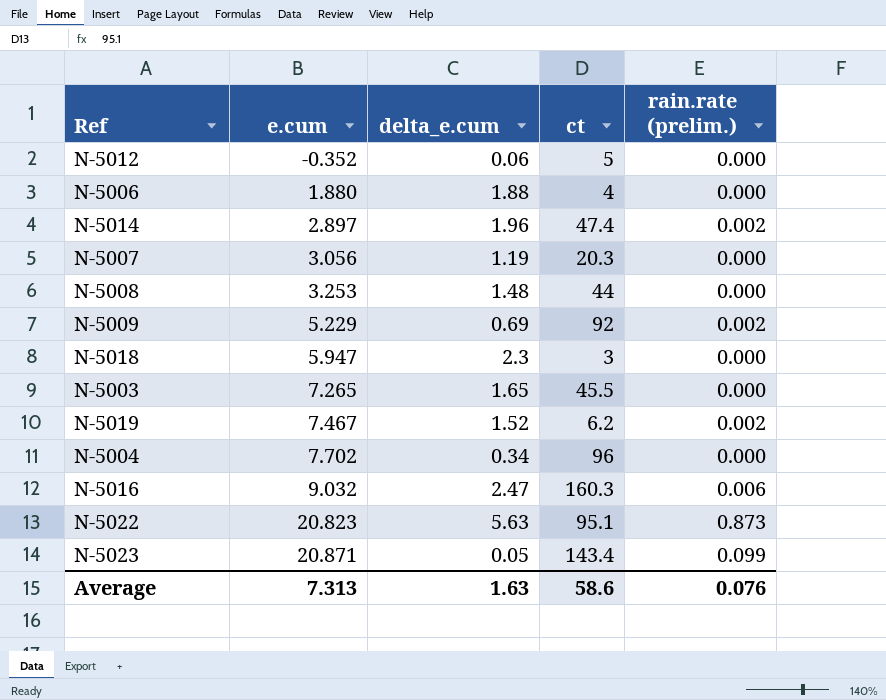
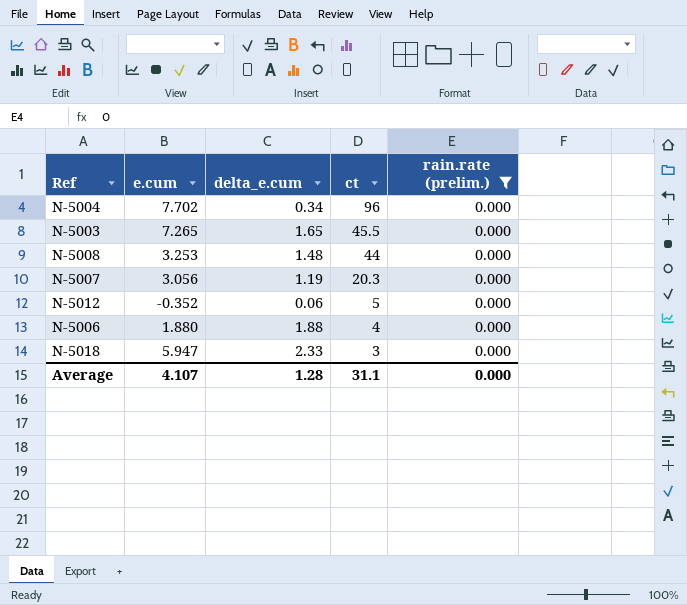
filter: none -> rain.rate (prelim.) = 0.000
row order: e.cum ascending -> ct descending
N-5018 | delta_e.cum: 2.3 -> 2.33
Average | e.cum: 7.313 -> 4.107
Average | delta_e.cum: 1.63 -> 1.28
Average | ct: 58.6 -> 31.1
Average | rain.rate (prelim.): 0.076 -> 0.000

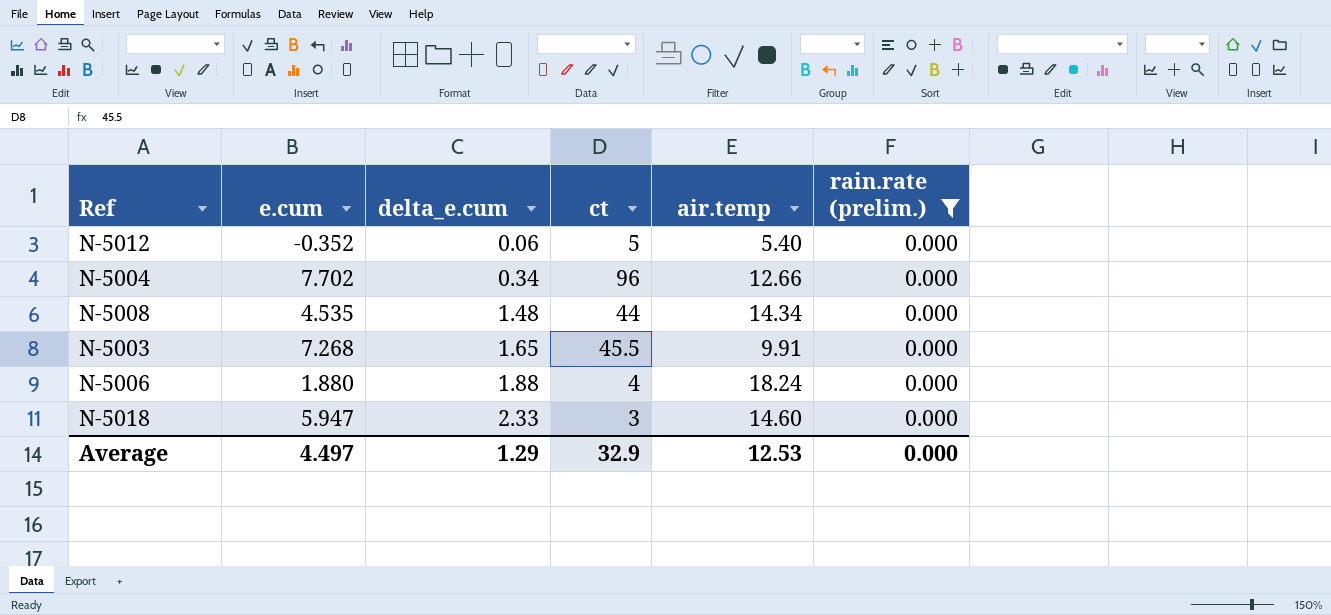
row order: ct descending -> delta_e.cum ascending
column air.temp | position: none -> 5
row N-5007: 3.056 | 1.19 | 20.3 | 0.000 -> none
N-5008 | e.cum: 3.253 -> 4.535
N-5003 | e.cum: 7.265 -> 7.268
Average | e.cum: 4.107 -> 4.497
Average | delta_e.cum: 1.28 -> 1.29
Average | ct: 31.1 -> 32.9

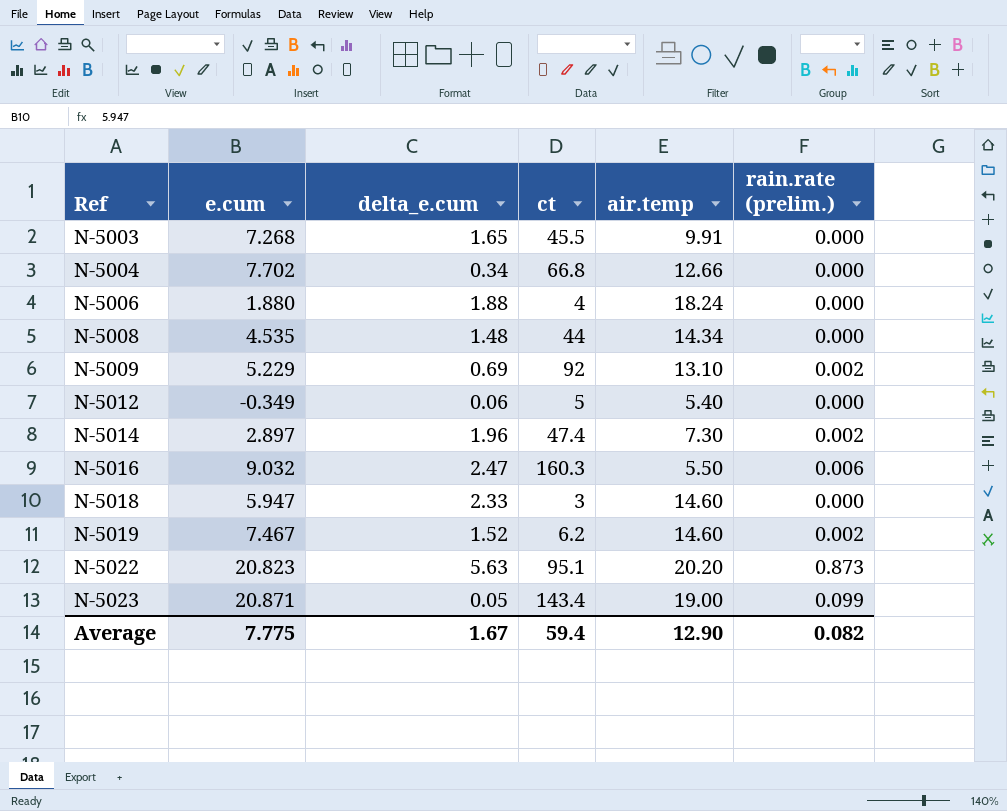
filter: rain.rate (prelim.) = 0.000 -> none
row order: delta_e.cum ascending -> Ref ascending
N-5004 | ct: 96 -> 66.8
N-5012 | e.cum: -0.352 -> -0.349
Average | e.cum: 4.497 -> 7.775
Average | delta_e.cum: 1.29 -> 1.67
Average | ct: 32.9 -> 59.4
Average | air.temp: 12.53 -> 12.90
Average | rain.rate (prelim.): 0.000 -> 0.082

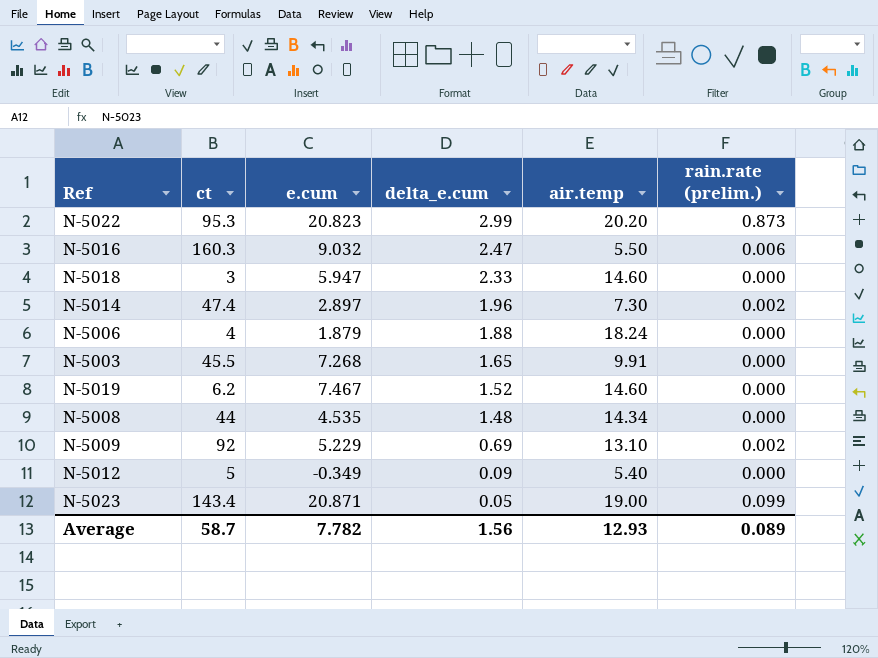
row order: Ref ascending -> delta_e.cum descending
column ct | position: 4 -> 2
row N-5004: 7.702 | 0.34 | 66.8 | 12.66 | 0.000 -> none
N-5022 | ct: 95.1 -> 95.3
N-5022 | delta_e.cum: 5.63 -> 2.99
N-5006 | e.cum: 1.880 -> 1.879
N-5019 | rain.rate (prelim.): 0.002 -> 0.000
N-5012 | delta_e.cum: 0.06 -> 0.09
Average | ct: 59.4 -> 58.7
Average | e.cum: 7.775 -> 7.782
Average | delta_e.cum: 1.67 -> 1.56
Average | air.temp: 12.90 -> 12.93
Average | rain.rate (prelim.): 0.082 -> 0.089

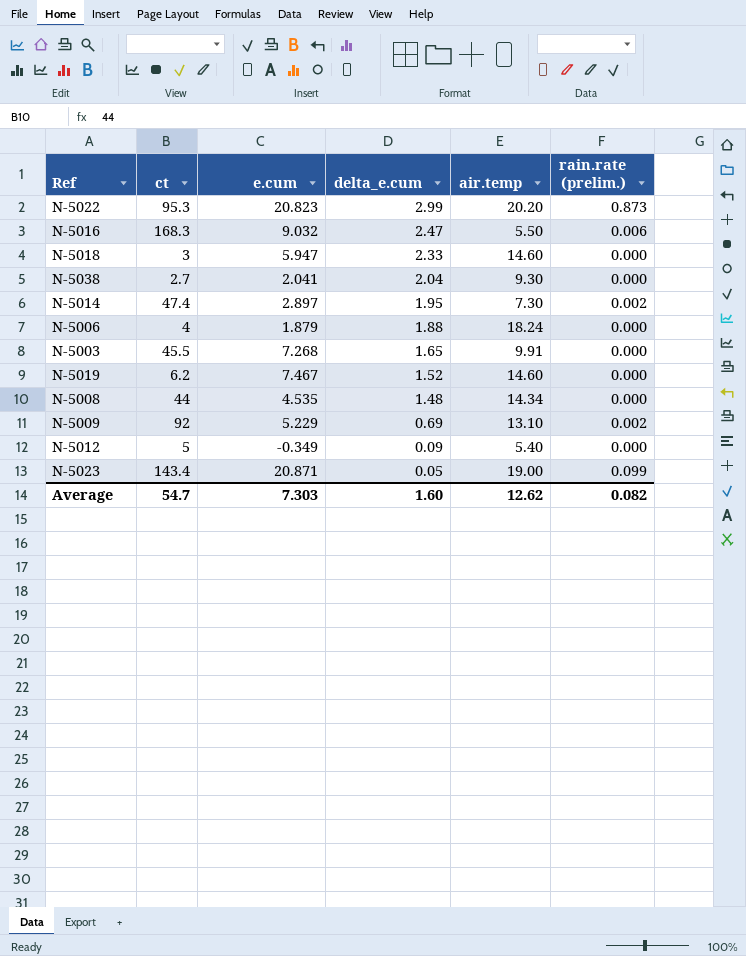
N-5016 | ct: 160.3 -> 168.3
row N-5038: none -> 2.7 | 2.041 | 2.04 | 9.30 | 0.000
N-5014 | delta_e.cum: 1.96 -> 1.95
Average | ct: 58.7 -> 54.7
Average | e.cum: 7.782 -> 7.303
Average | delta_e.cum: 1.56 -> 1.60
Average | air.temp: 12.93 -> 12.62
Average | rain.rate (prelim.): 0.089 -> 0.082

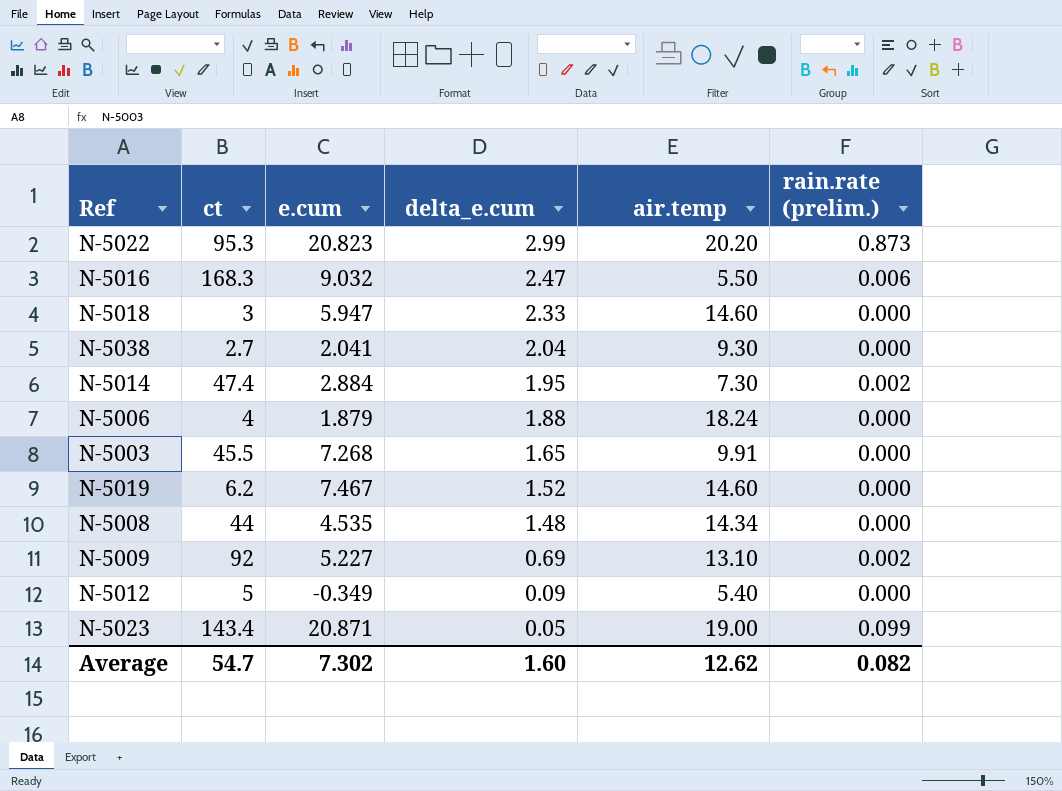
N-5014 | e.cum: 2.897 -> 2.884
N-5009 | e.cum: 5.229 -> 5.227
Average | e.cum: 7.303 -> 7.302

